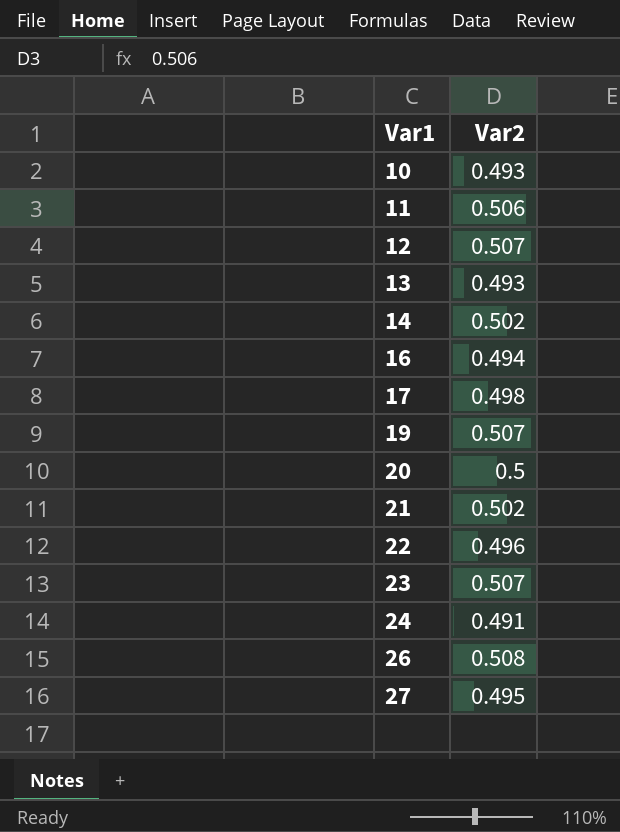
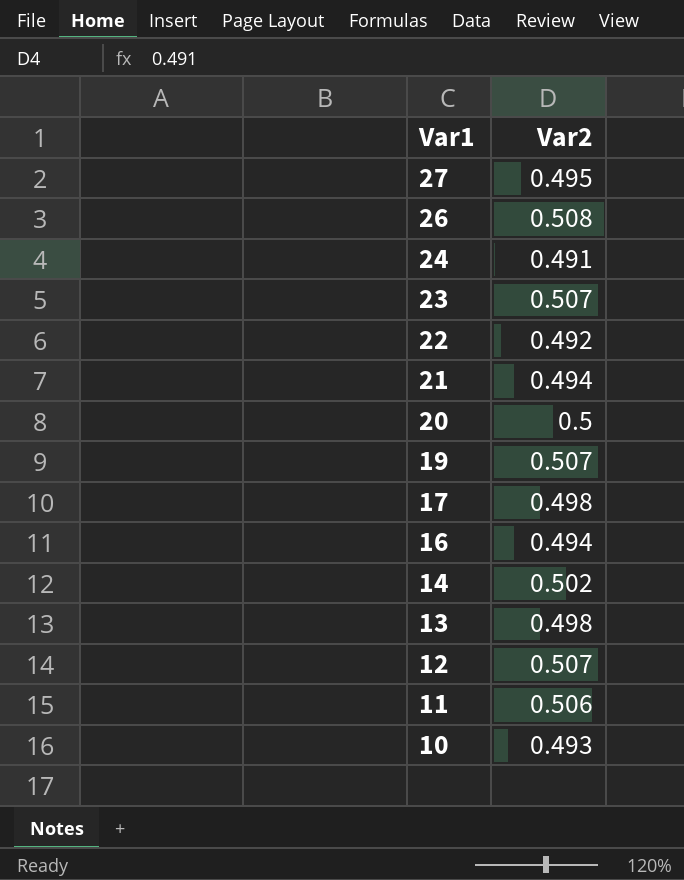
row order: Var1 ascending -> Var1 descending
22 | Var2: 0.496 -> 0.492
21 | Var2: 0.502 -> 0.494
13 | Var2: 0.493 -> 0.498

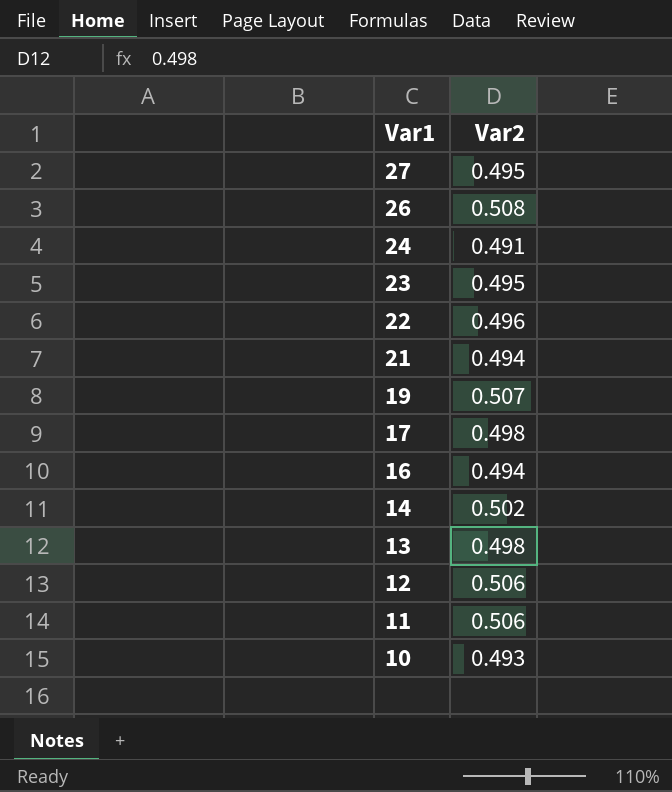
row 20: 0.5 -> none
23 | Var2: 0.507 -> 0.495
22 | Var2: 0.492 -> 0.496
12 | Var2: 0.507 -> 0.506

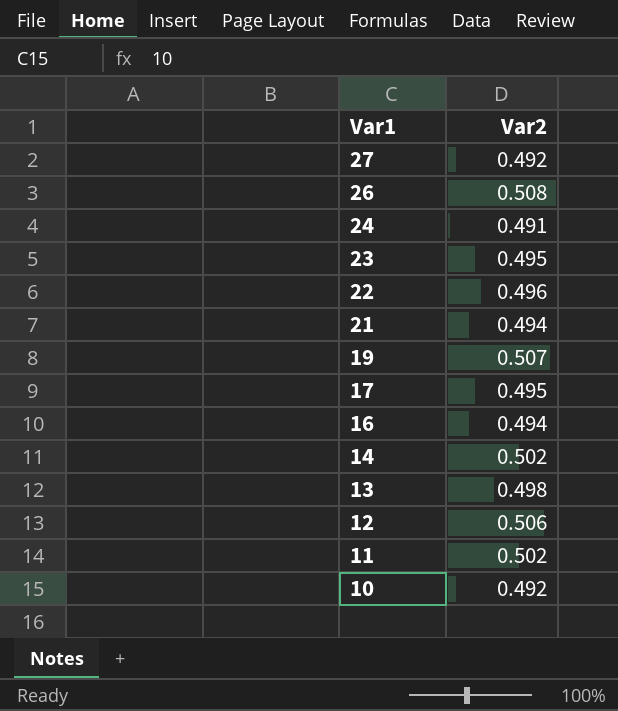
27 | Var2: 0.495 -> 0.492
17 | Var2: 0.498 -> 0.495
11 | Var2: 0.506 -> 0.502
10 | Var2: 0.493 -> 0.492

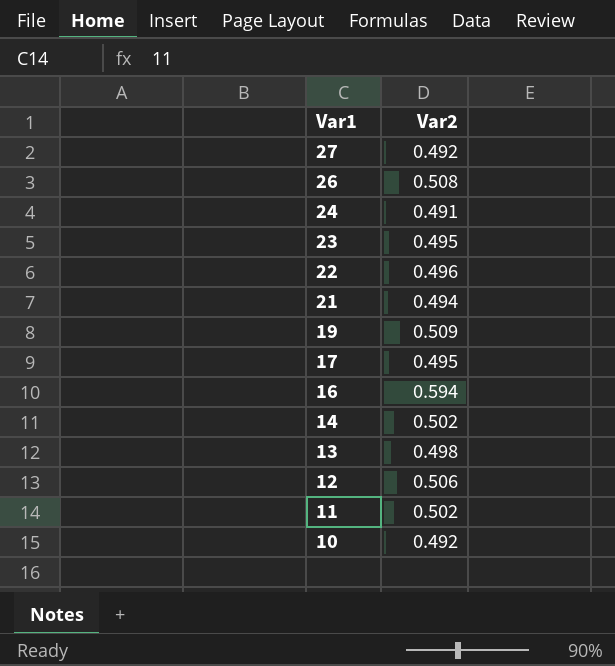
19 | Var2: 0.507 -> 0.509
16 | Var2: 0.494 -> 0.594

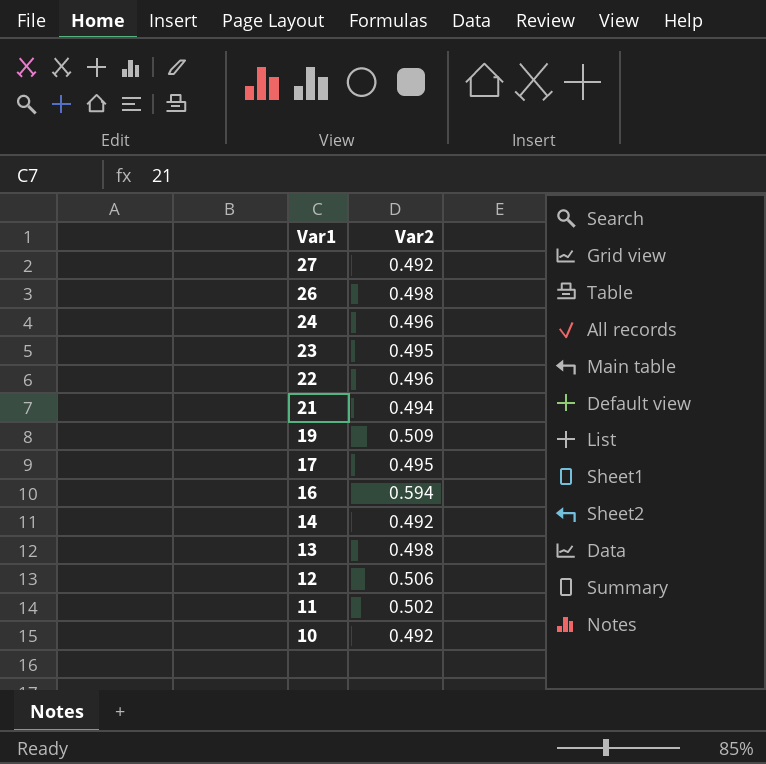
26 | Var2: 0.508 -> 0.498
24 | Var2: 0.491 -> 0.496
14 | Var2: 0.502 -> 0.492

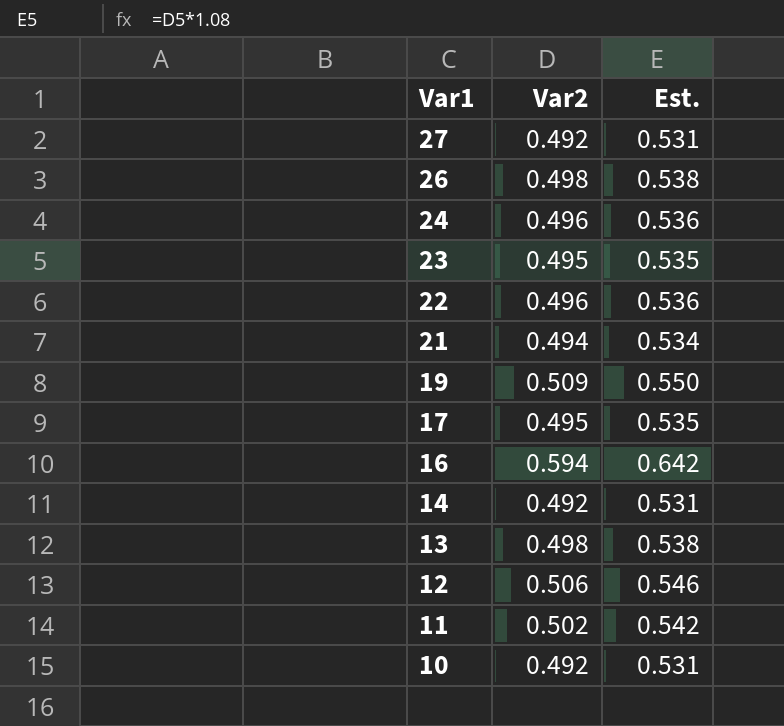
column Est. | formula: none -> [Var2] * 1.08

